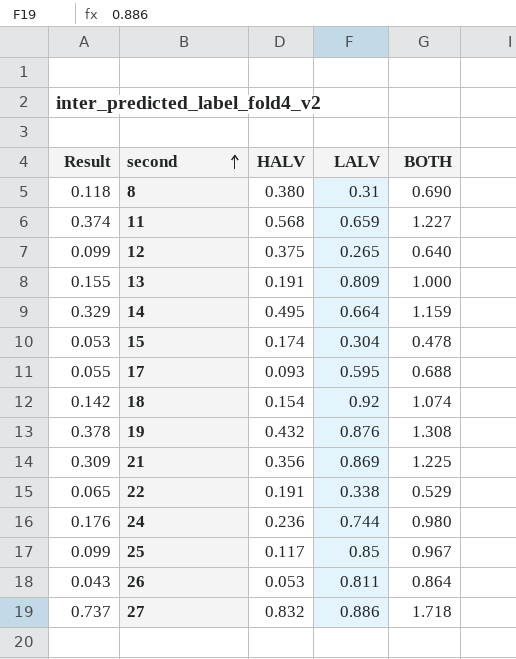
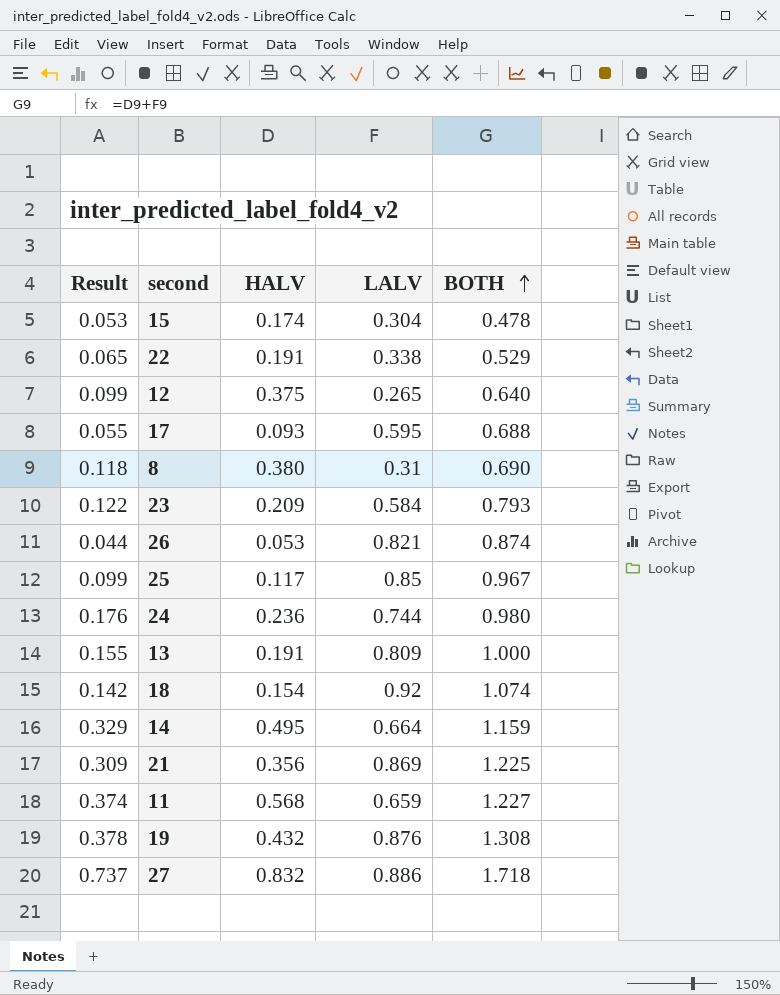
row order: second ascending -> BOTH ascending
row 23: none -> 0.122 | 0.209 | 0.584 | 0.793
26 | Result: 0.043 -> 0.044
26 | LALV: 0.811 -> 0.821
26 | BOTH: 0.864 -> 0.874

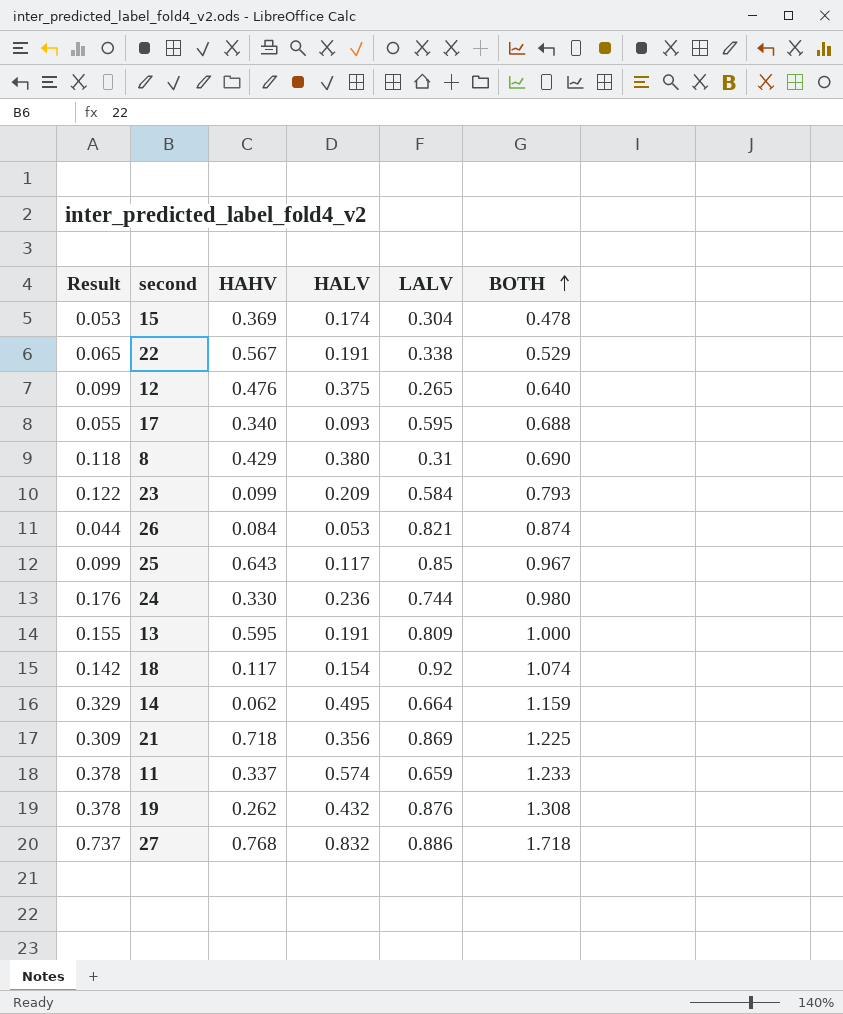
column HAHV | position: none -> 3
11 | Result: 0.374 -> 0.378
11 | HALV: 0.568 -> 0.574
11 | BOTH: 1.227 -> 1.233

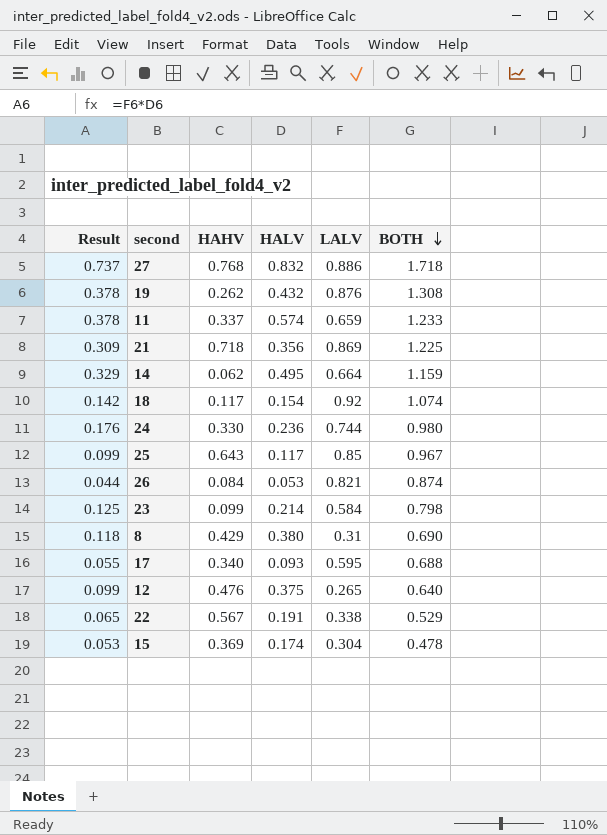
row order: BOTH ascending -> BOTH descending
row 13: 0.155 | 0.595 | 0.191 | 0.809 | 1.000 -> none
23 | Result: 0.122 -> 0.125
23 | HALV: 0.209 -> 0.214
23 | BOTH: 0.793 -> 0.798

